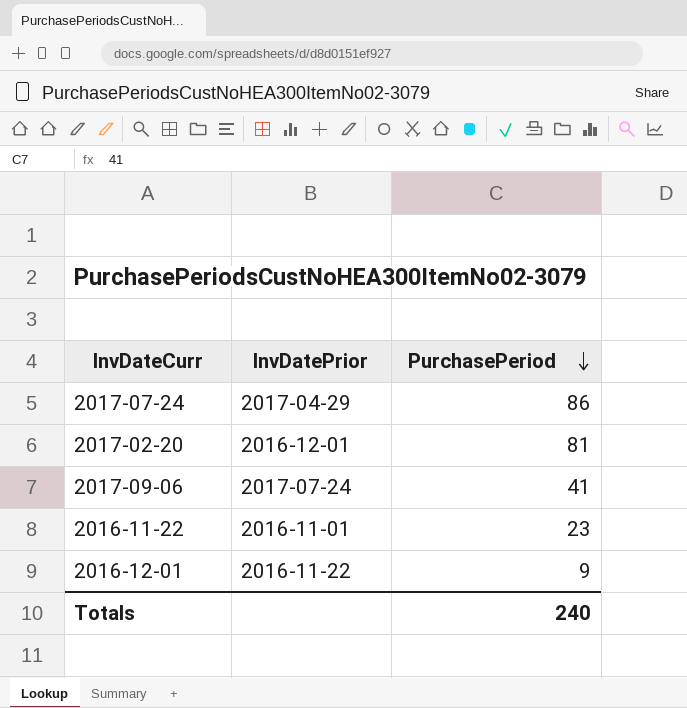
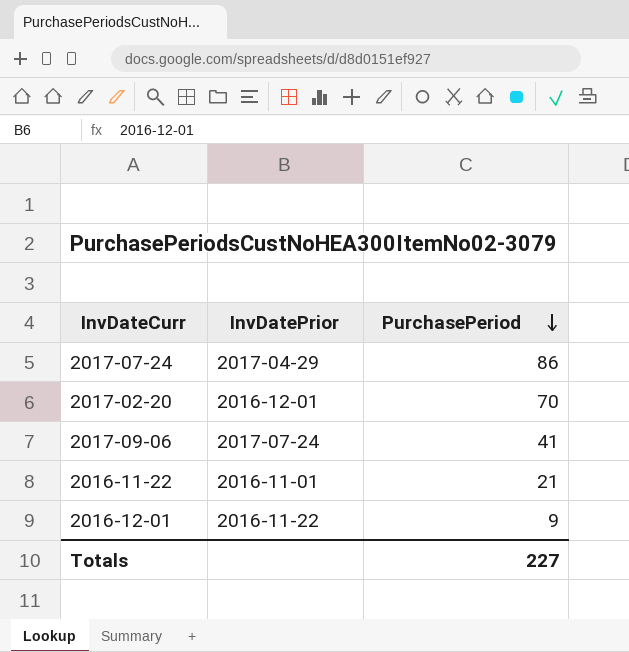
2017-02-20 | PurchasePeriod: 81 -> 70
2016-11-22 | PurchasePeriod: 23 -> 21
Totals | PurchasePeriod: 240 -> 227

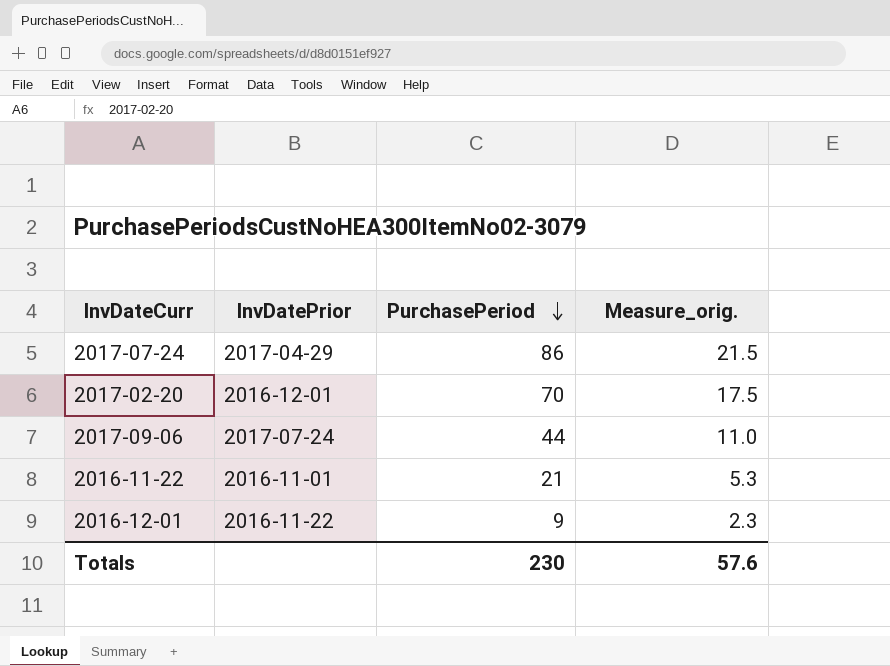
column Measure_orig. | formula: none -> [PurchasePeriod] * 0.25
2017-09-06 | PurchasePeriod: 41 -> 44
Totals | PurchasePeriod: 227 -> 230

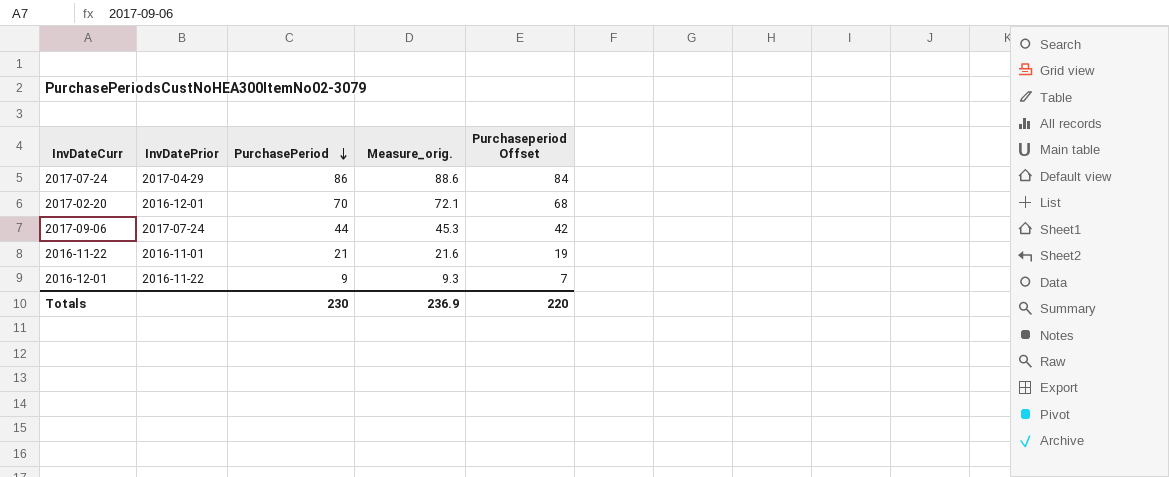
column Measure_orig. | formula: [PurchasePeriod] * 0.25 -> [PurchasePeriod] * 1.03
column Purchaseperiod Offset | formula: none -> [PurchasePeriod] - 2
Totals | Measure_orig.: 57.6 -> 236.9

